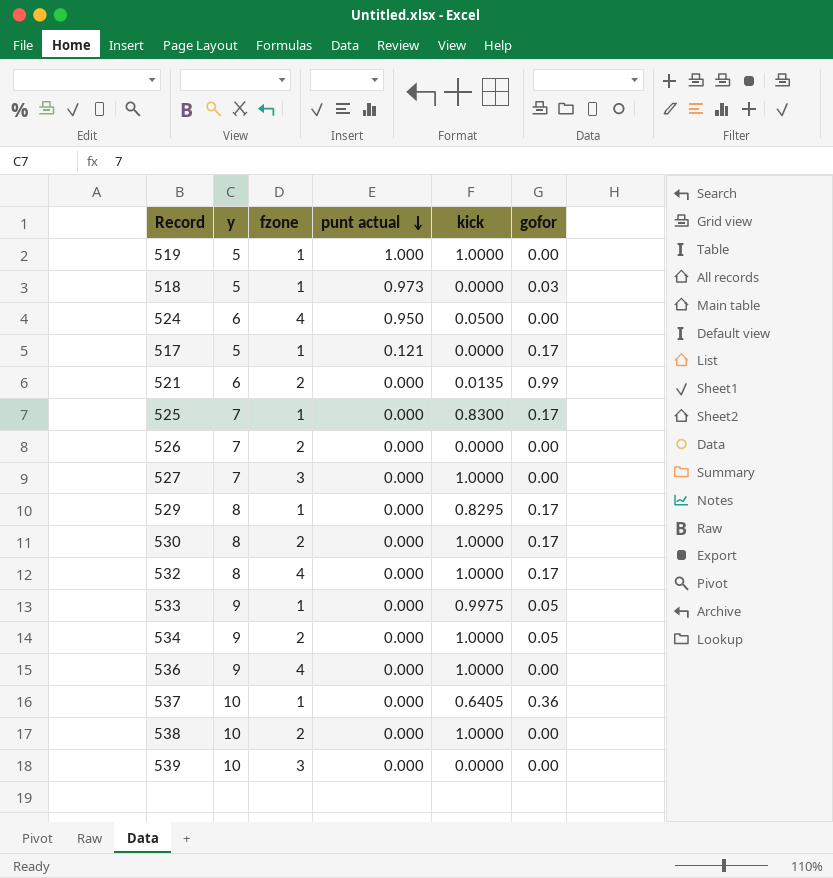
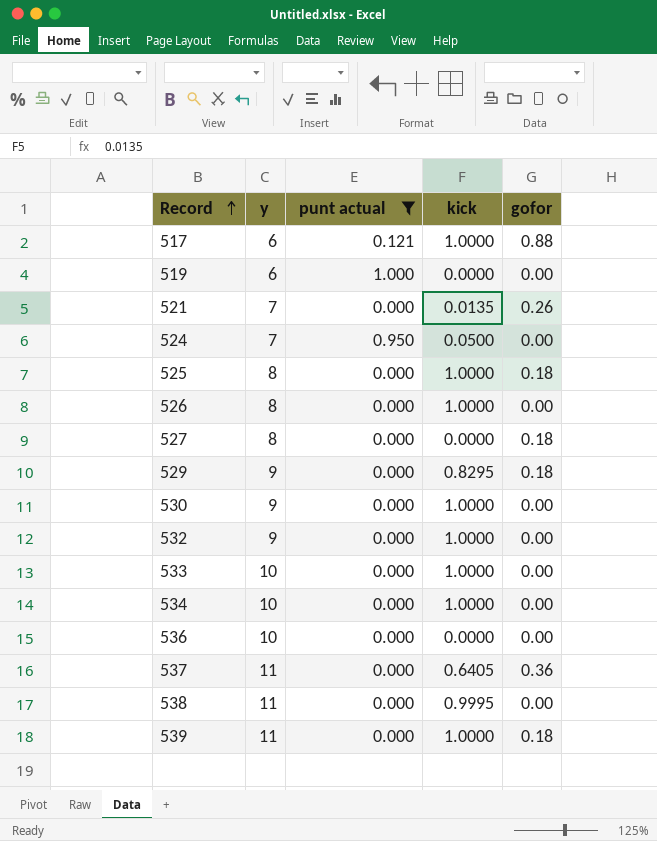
filter: none -> punt actual != 0.973
row order: punt actual descending -> Record ascending
column fzone | position: 3 -> none
517 | y: 5 -> 6
517 | kick: 0.0000 -> 1.0000
517 | gofor: 0.17 -> 0.88
519 | y: 5 -> 6
519 | kick: 1.0000 -> 0.0000
521 | y: 6 -> 7
521 | gofor: 0.99 -> 0.26
524 | y: 6 -> 7
525 | y: 7 -> 8
525 | kick: 0.8300 -> 1.0000
525 | gofor: 0.17 -> 0.18
526 | y: 7 -> 8
526 | kick: 0.0000 -> 1.0000
527 | y: 7 -> 8
527 | kick: 1.0000 -> 0.0000
527 | gofor: 0.00 -> 0.18
529 | y: 8 -> 9
529 | gofor: 0.17 -> 0.18
530 | y: 8 -> 9
530 | gofor: 0.17 -> 0.00
532 | y: 8 -> 9
532 | gofor: 0.17 -> 0.00
533 | y: 9 -> 10
533 | kick: 0.9975 -> 1.0000
533 | gofor: 0.05 -> 0.00
534 | y: 9 -> 10
534 | gofor: 0.05 -> 0.00
536 | y: 9 -> 10
536 | kick: 1.0000 -> 0.0000
537 | y: 10 -> 11
538 | y: 10 -> 11
538 | kick: 1.0000 -> 0.9995
539 | y: 10 -> 11
539 | kick: 0.0000 -> 1.0000
539 | gofor: 0.00 -> 0.18

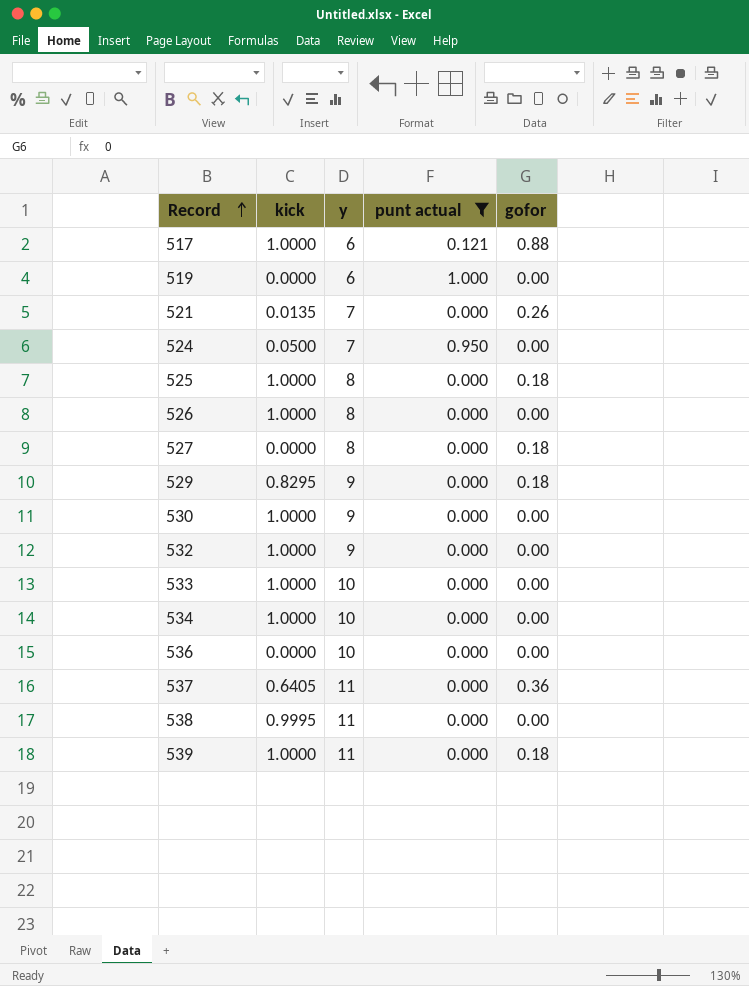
column kick | position: 4 -> 2

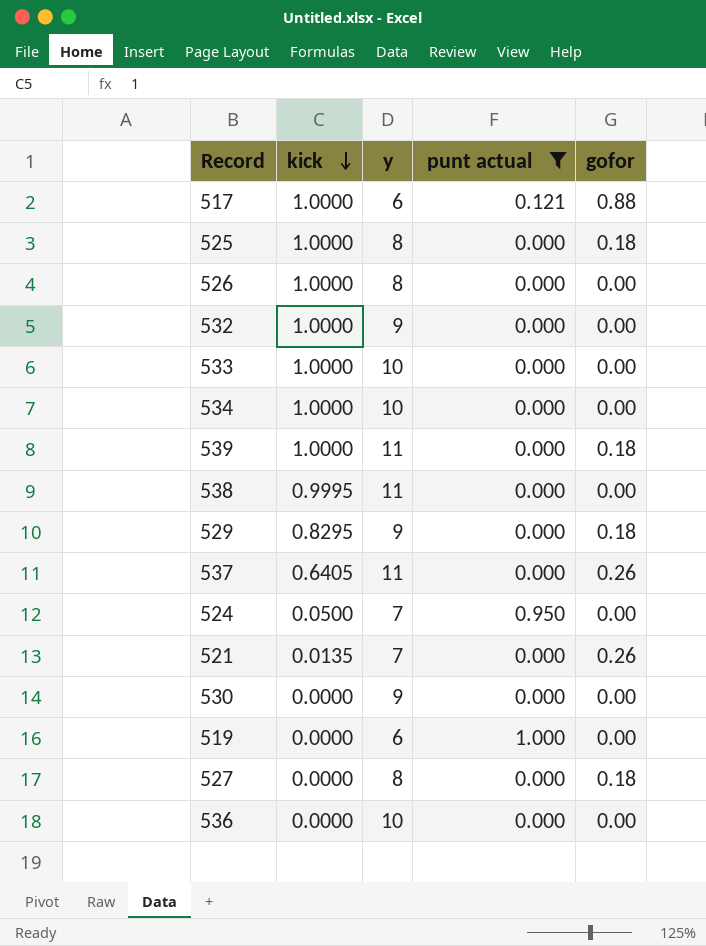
row order: Record ascending -> kick descending
537 | gofor: 0.36 -> 0.26
530 | kick: 1.0000 -> 0.0000

